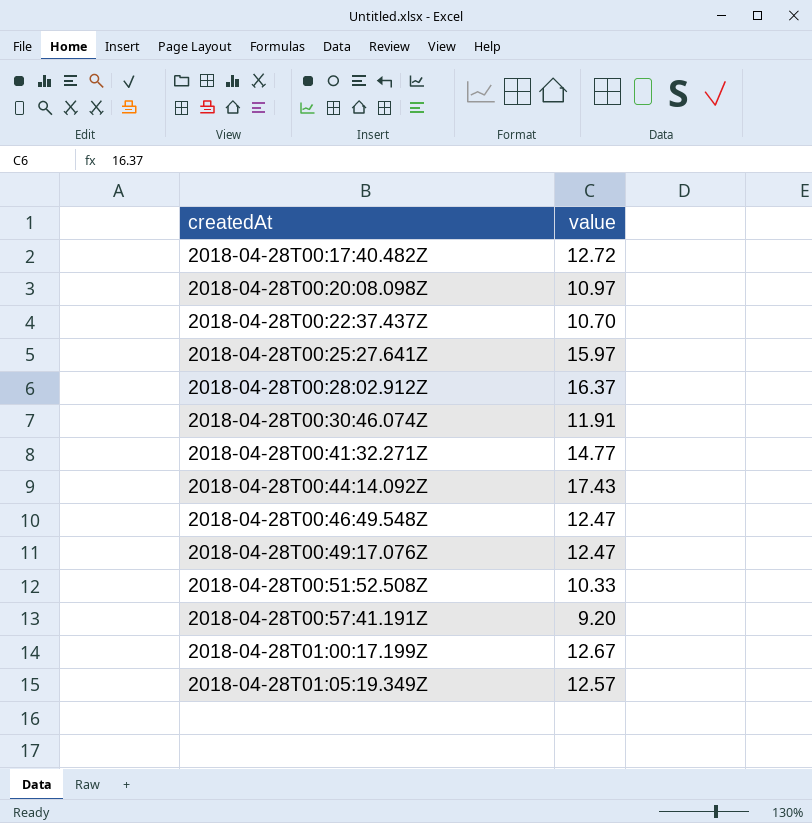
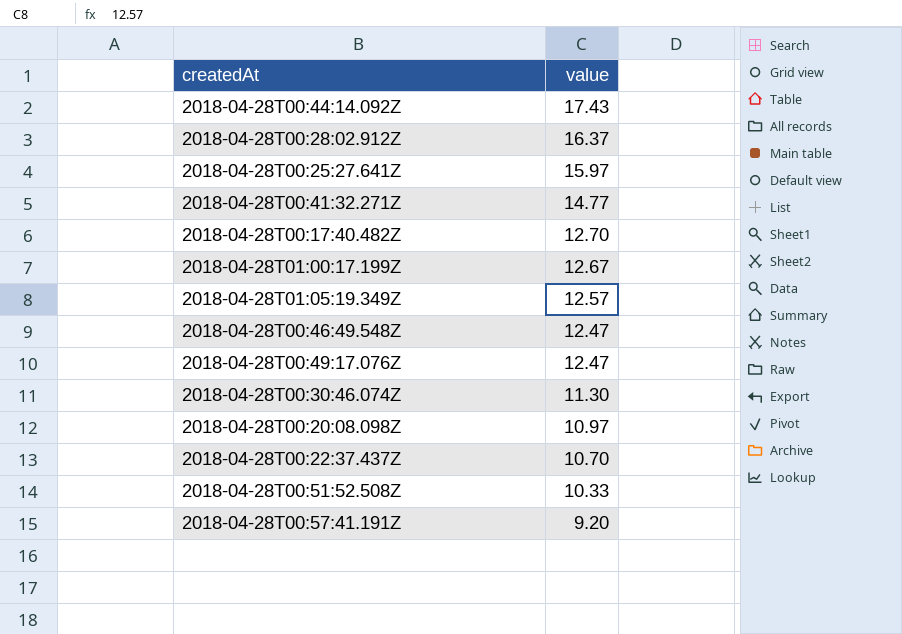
row order: createdAt ascending -> value descending
2018-04-28T00:17:40.482Z | value: 12.72 -> 12.70
2018-04-28T00:30:46.074Z | value: 11.91 -> 11.30

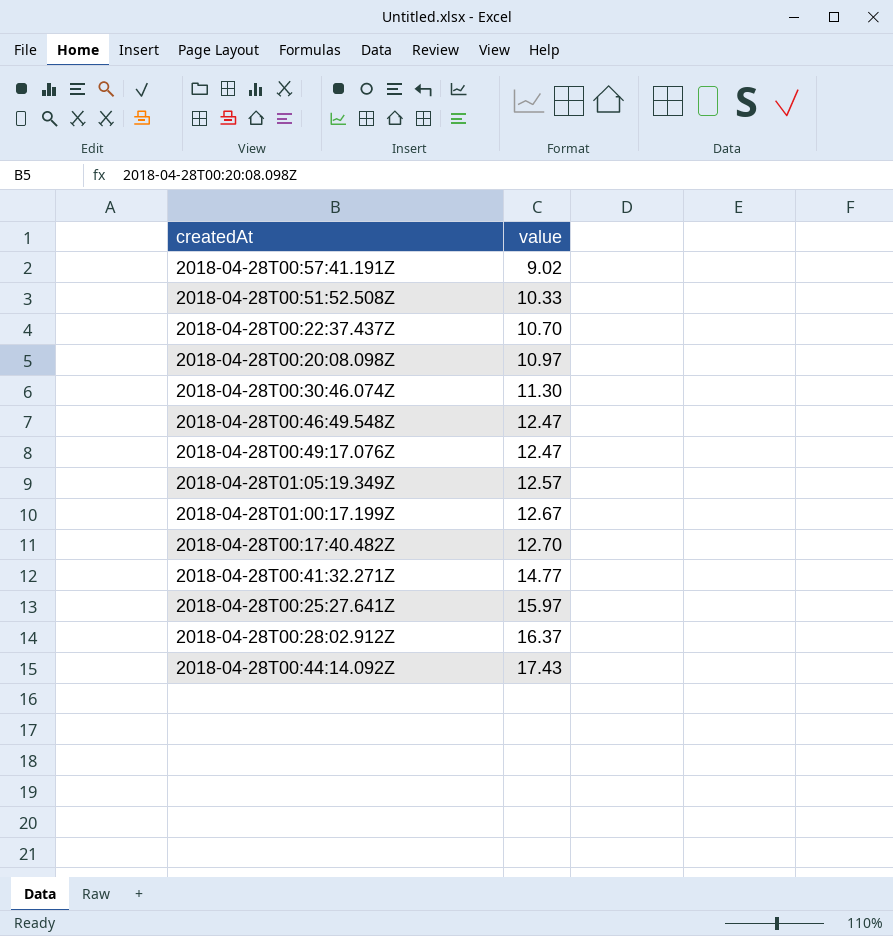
row order: value descending -> value ascending
2018-04-28T00:57:41.191Z | value: 9.20 -> 9.02

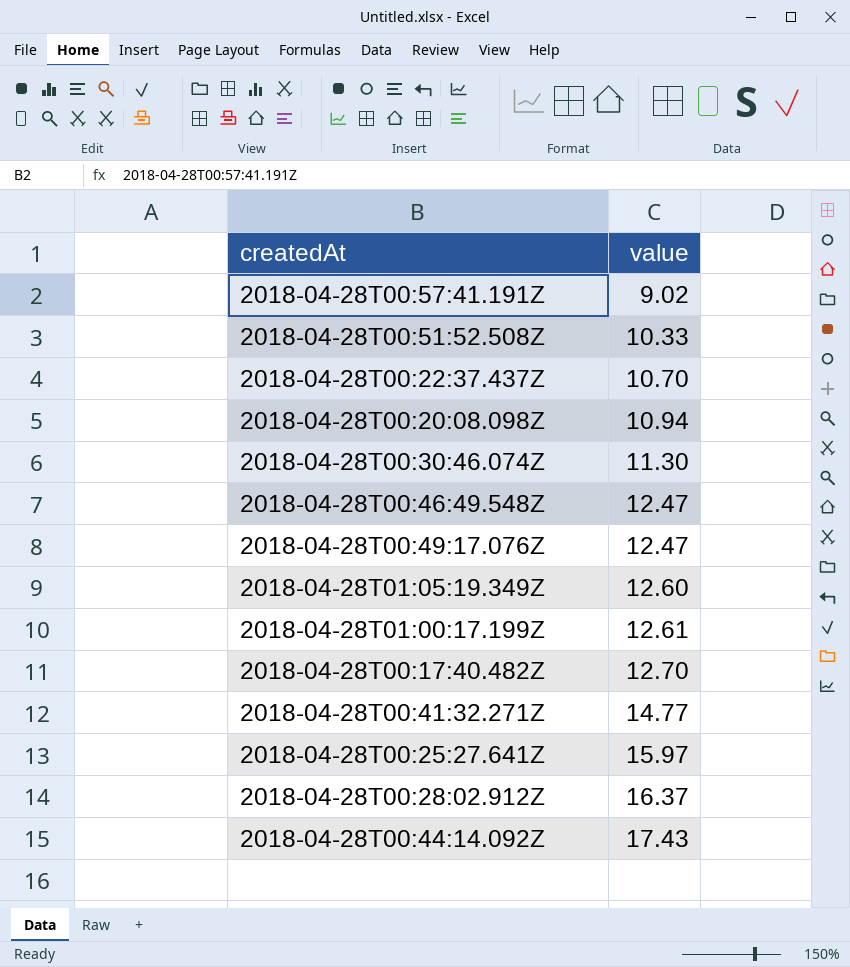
2018-04-28T00:20:08.098Z | value: 10.97 -> 10.94
2018-04-28T01:05:19.349Z | value: 12.57 -> 12.60
2018-04-28T01:00:17.199Z | value: 12.67 -> 12.61

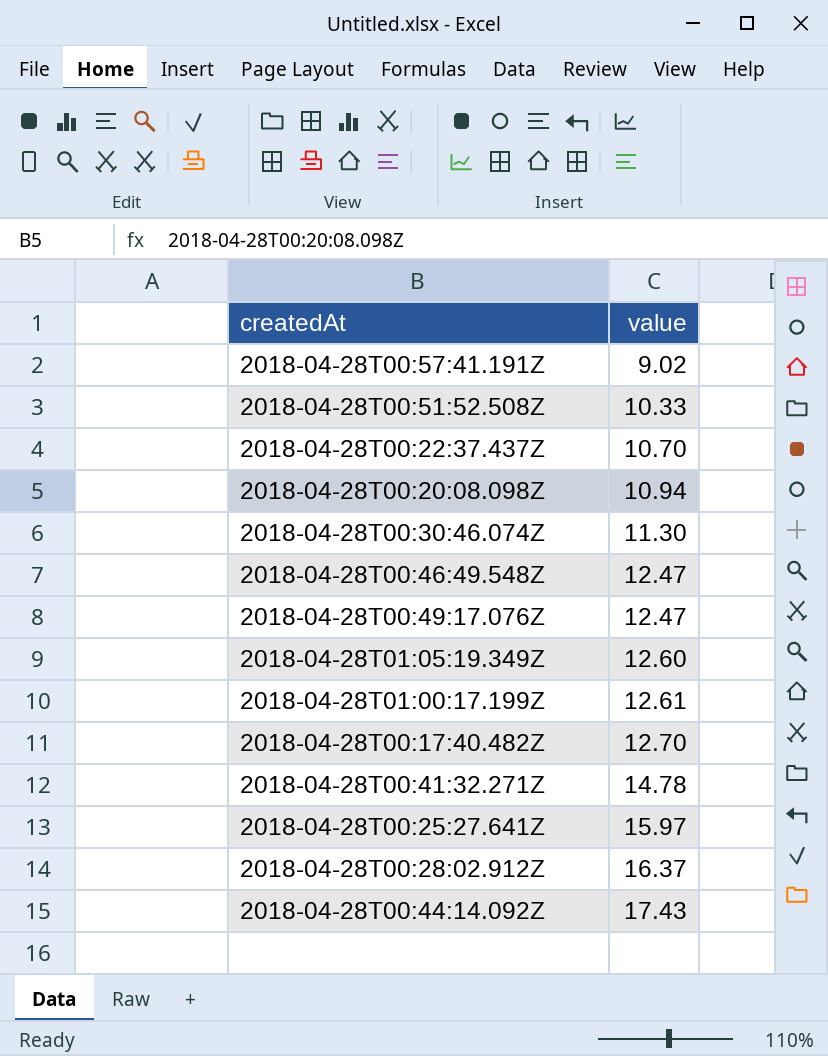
2018-04-28T00:41:32.271Z | value: 14.77 -> 14.78

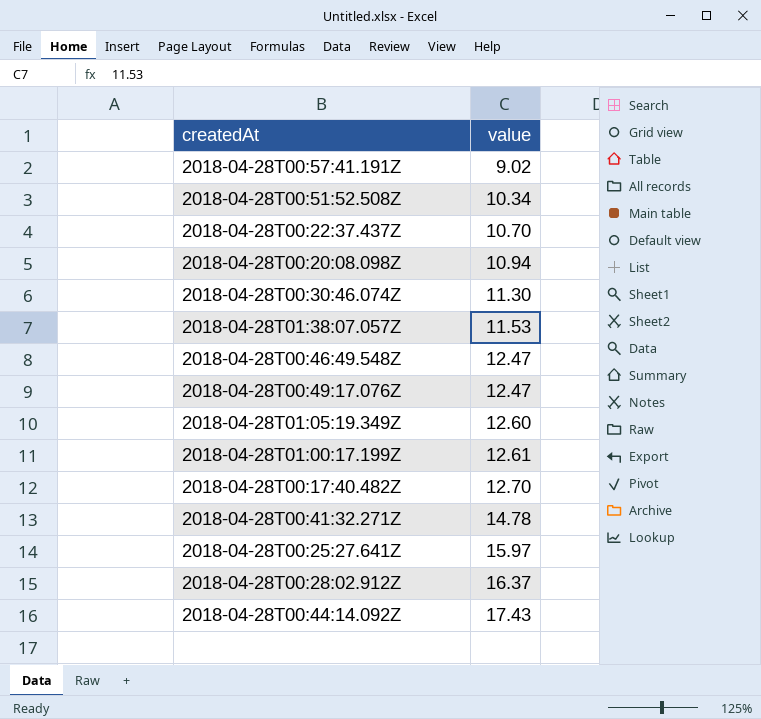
2018-04-28T00:51:52.508Z | value: 10.33 -> 10.34
row 2018-04-28T01:38:07.057Z: none -> 11.53

